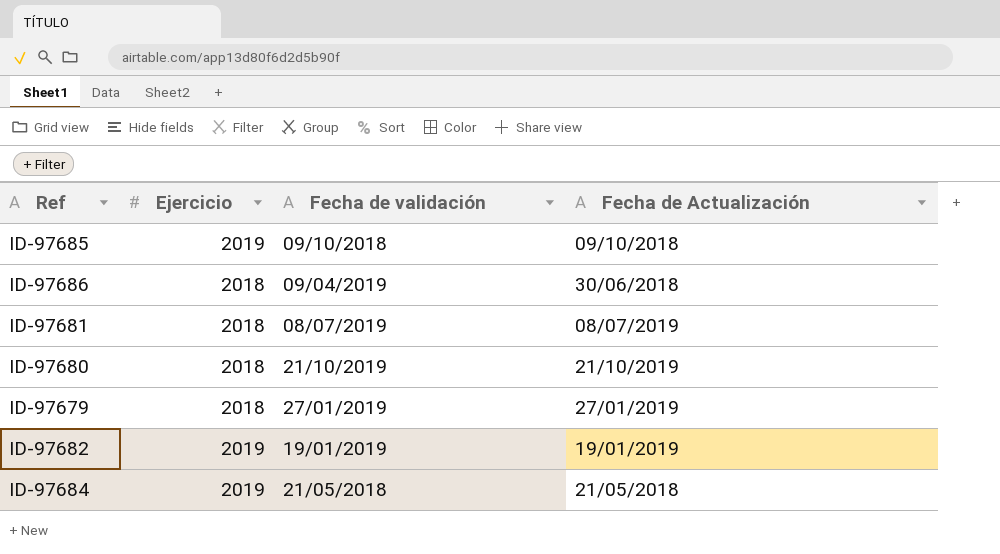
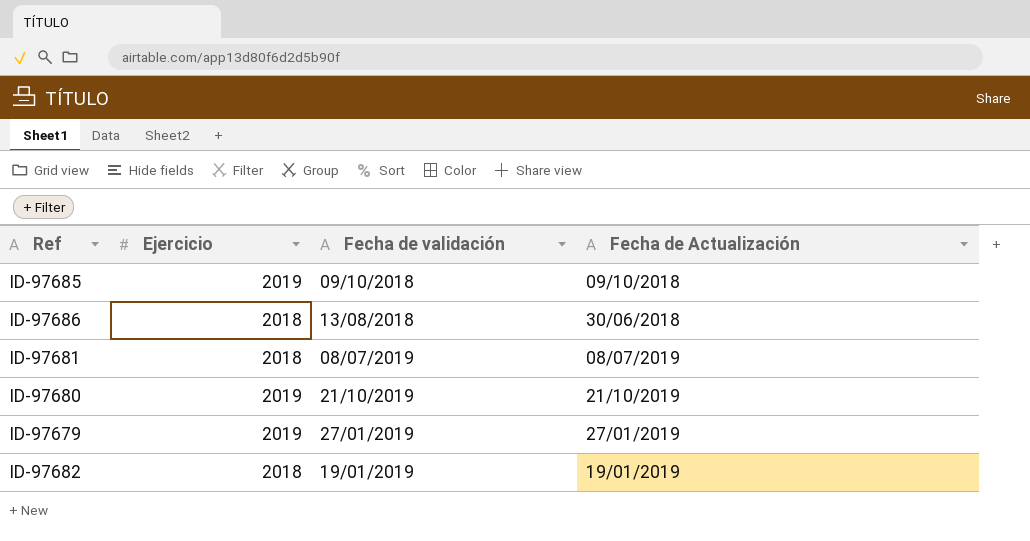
row ID-97684: 2019 | 21/05/2018 | 21/05/2018 -> none
ID-97686 | Fecha de validación: 09/04/2019 -> 13/08/2018
ID-97680 | Ejercicio: 2018 -> 2019
ID-97679 | Ejercicio: 2018 -> 2019
ID-97682 | Ejercicio: 2019 -> 2018

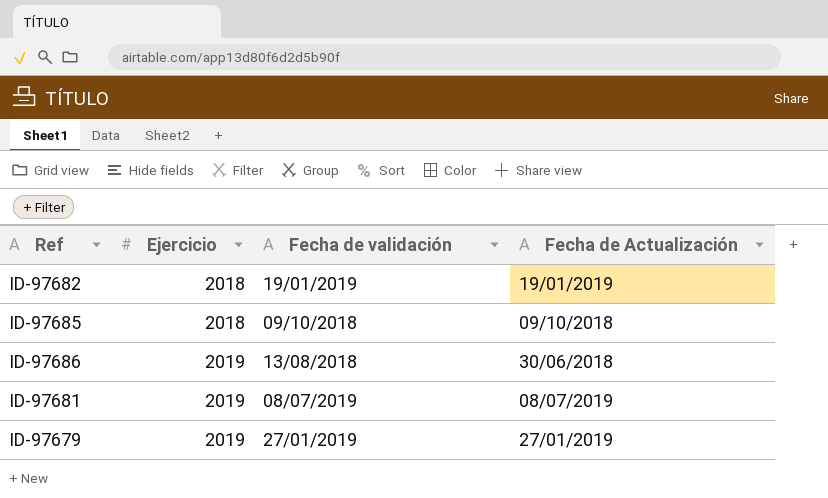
row order: none -> Ejercicio ascending
row ID-97680: 2019 | 21/10/2019 | 21/10/2019 -> none
ID-97685 | Ejercicio: 2019 -> 2018
ID-97686 | Ejercicio: 2018 -> 2019
ID-97681 | Ejercicio: 2018 -> 2019

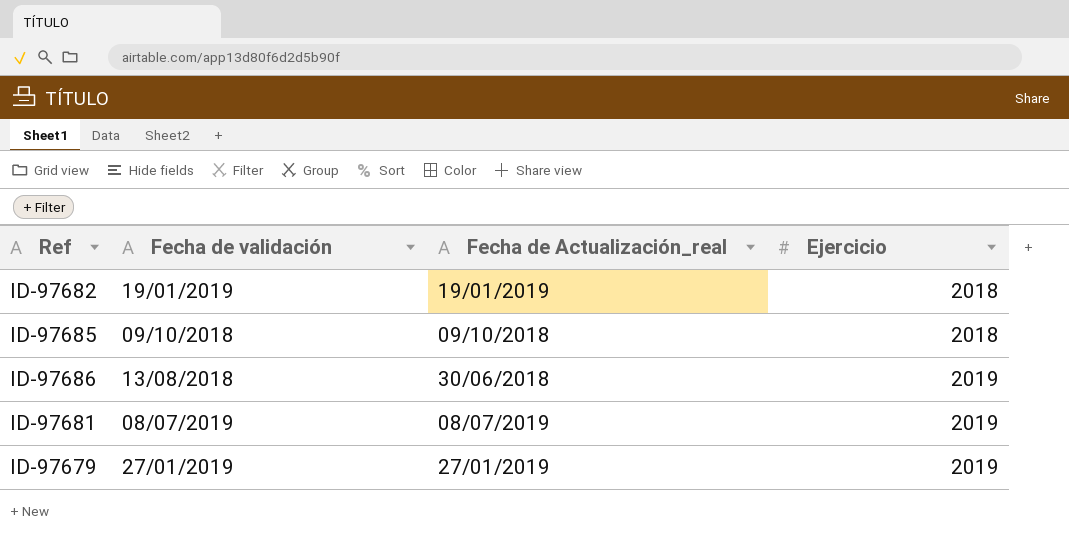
column name: Fecha de Actualización -> Fecha de Actualización_real
column Ejercicio | position: 2 -> 4

